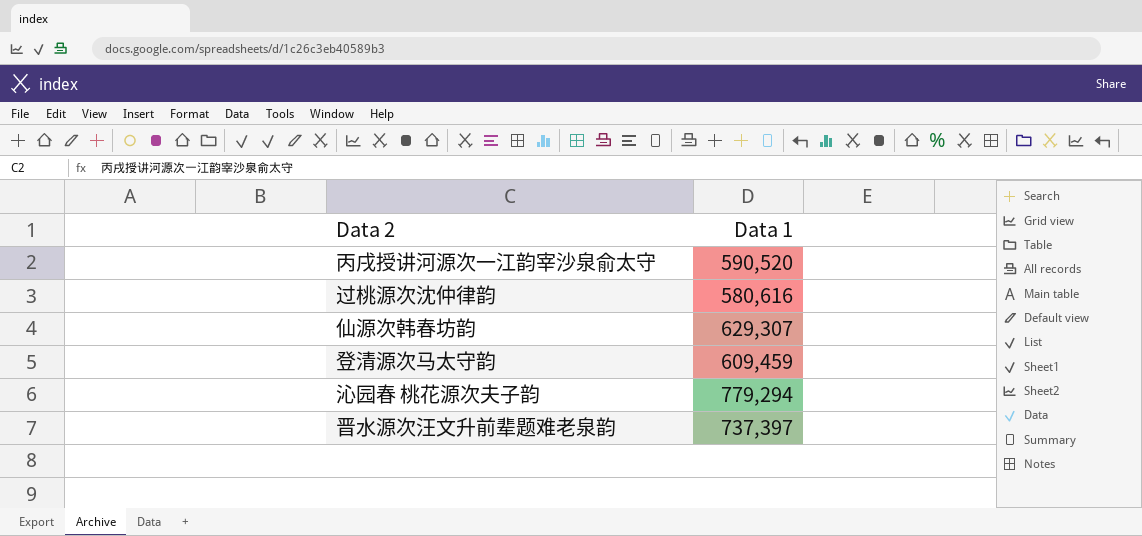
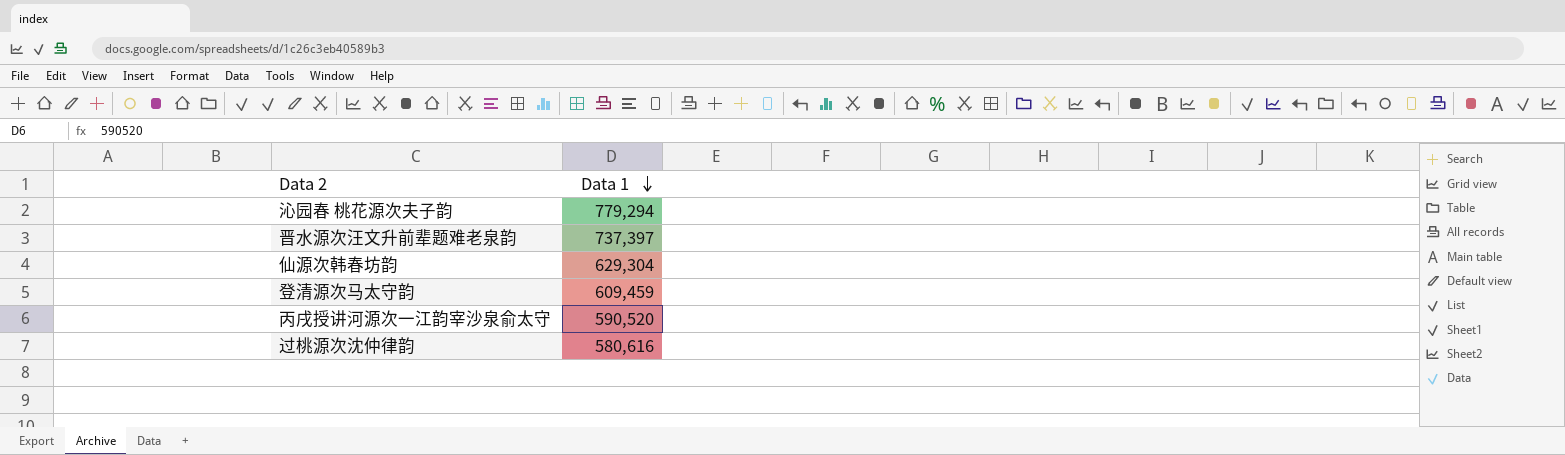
row order: none -> Data 1 descending
仙源次韩春坊韵 | Data 1: 629,307 -> 629,304

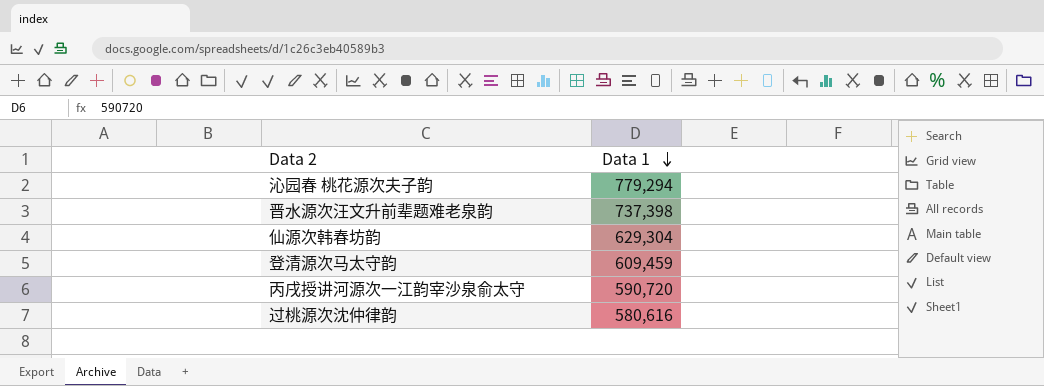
晋水源次汪文升前辈题难老泉韵 | Data 1: 737,397 -> 737,398
丙戌授讲河源次一江韵宰沙泉俞太守 | Data 1: 590,520 -> 590,720

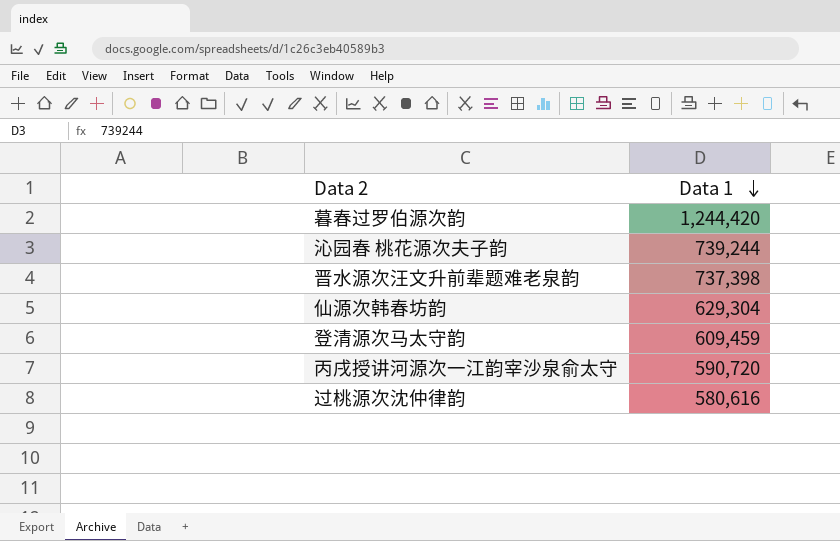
row 暮春过罗伯源次韵: none -> 1,244,420
沁园春 桃花源次夫子韵 | Data 1: 779,294 -> 739,244

